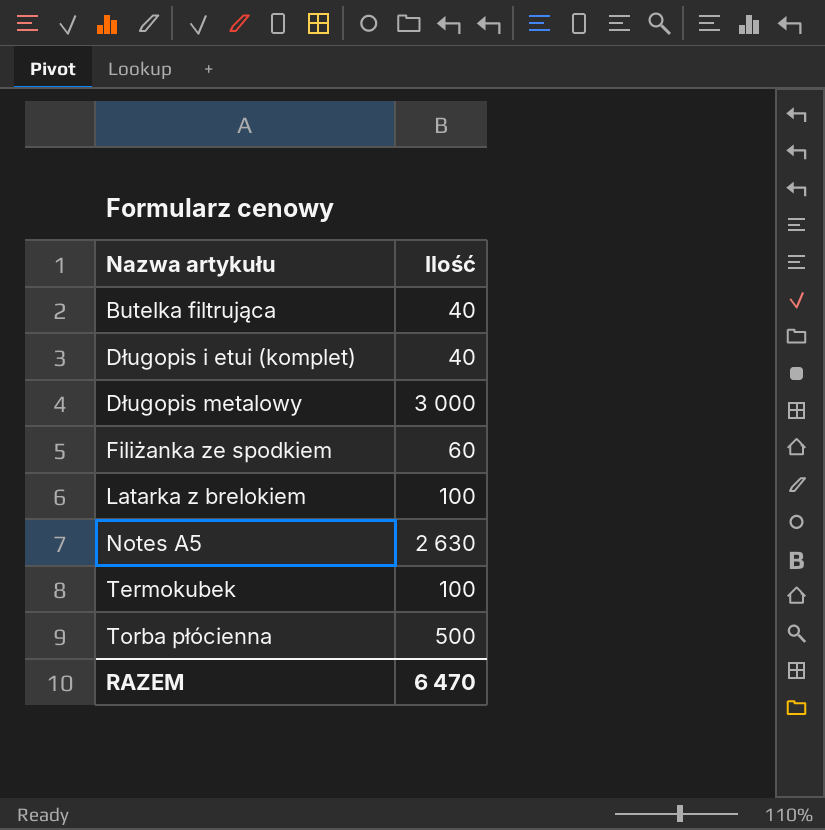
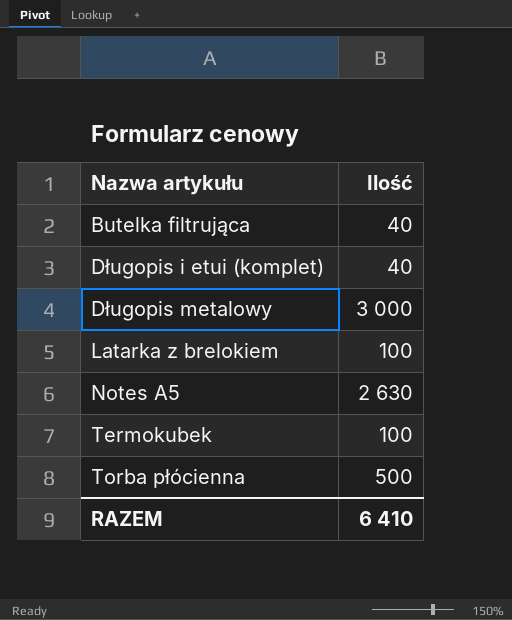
row Filiżanka ze spodkiem: 60 -> none
RAZEM | Ilość: 6 470 -> 6 410

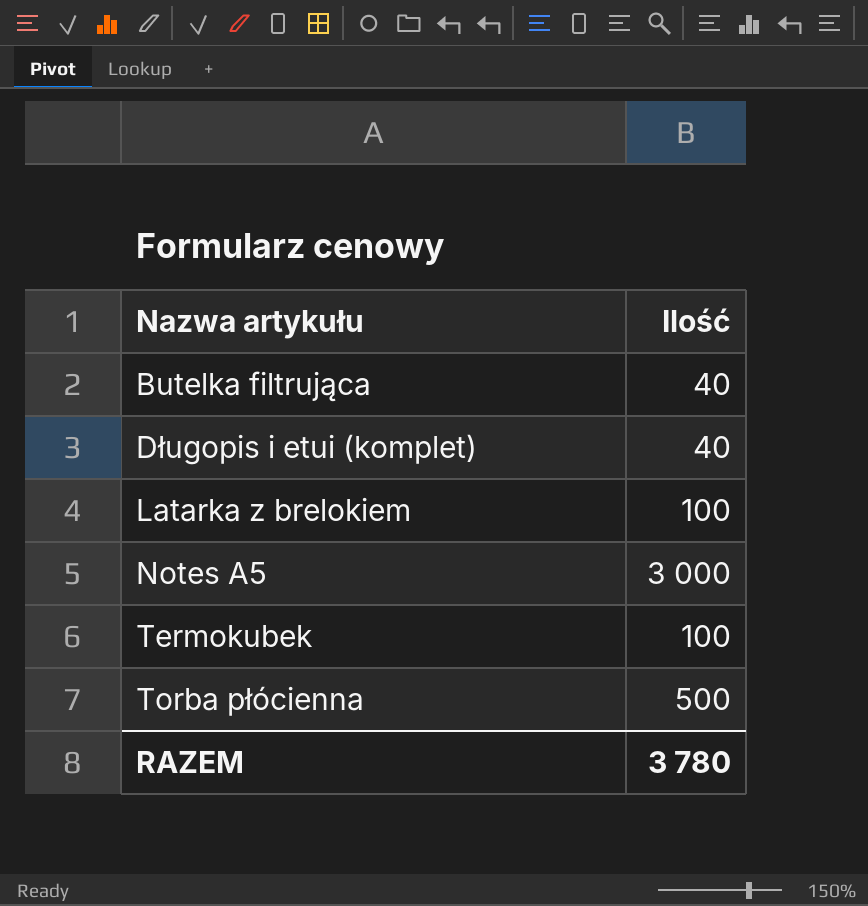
row Długopis metalowy: 3 000 -> none
Notes A5 | Ilość: 2 630 -> 3 000
RAZEM | Ilość: 6 410 -> 3 780

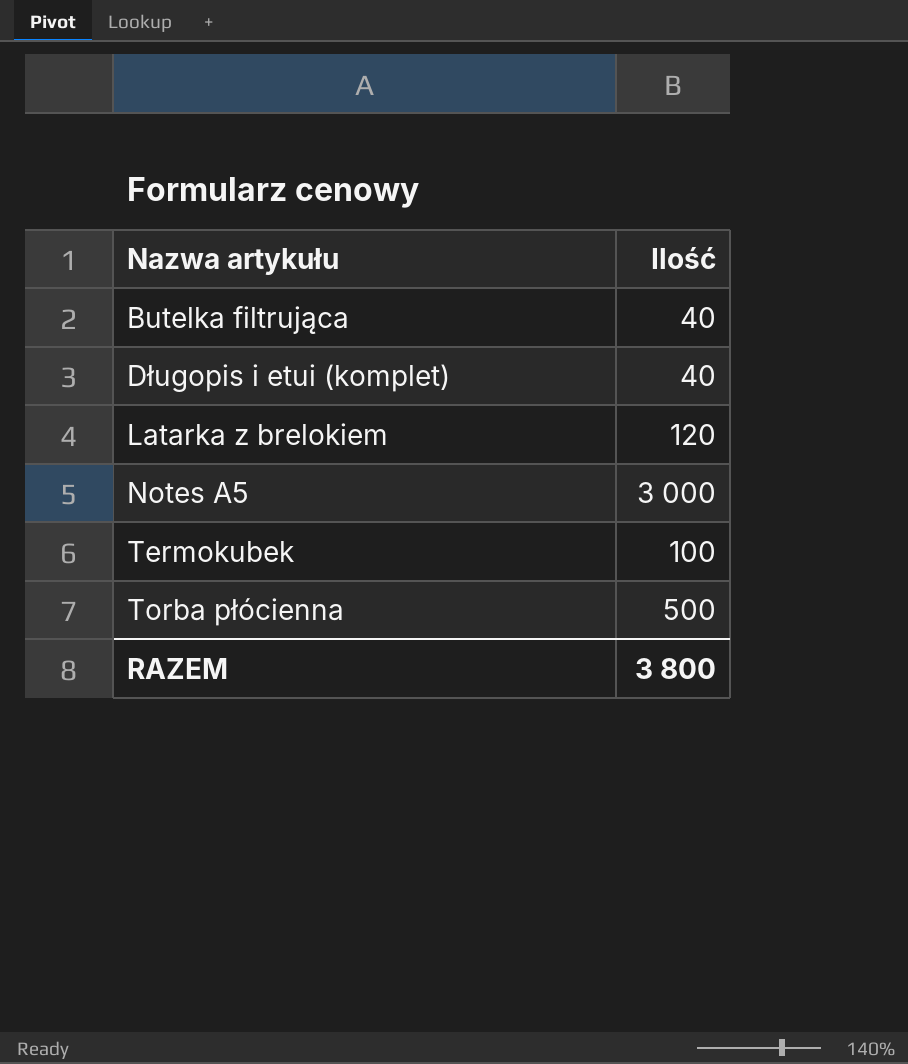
Latarka z brelokiem | Ilość: 100 -> 120
RAZEM | Ilość: 3 780 -> 3 800

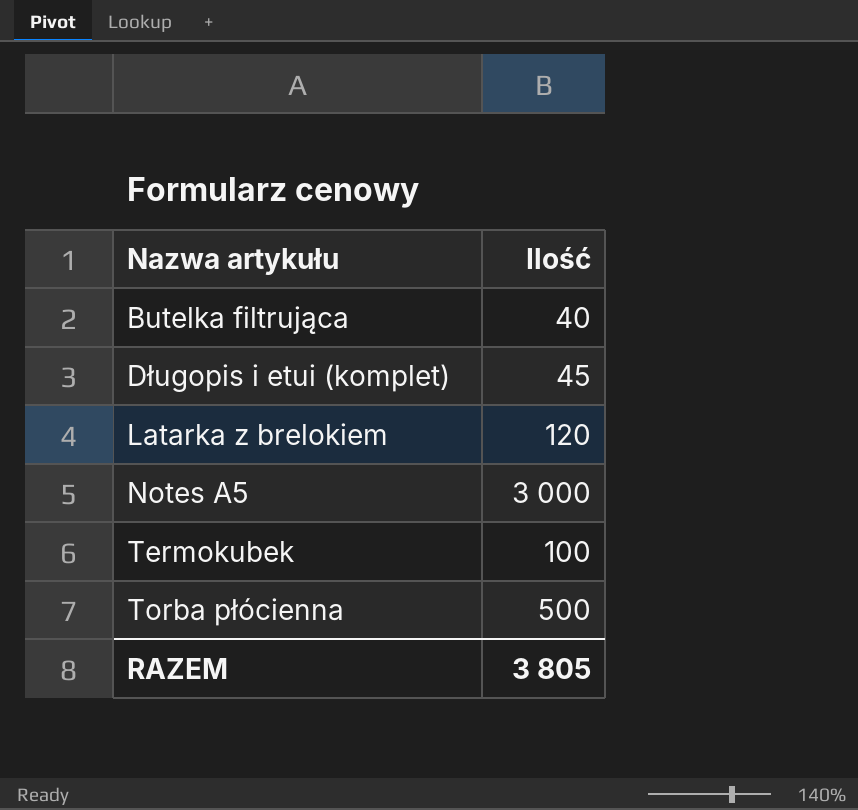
Długopis i etui (komplet) | Ilość: 40 -> 45
RAZEM | Ilość: 3 800 -> 3 805

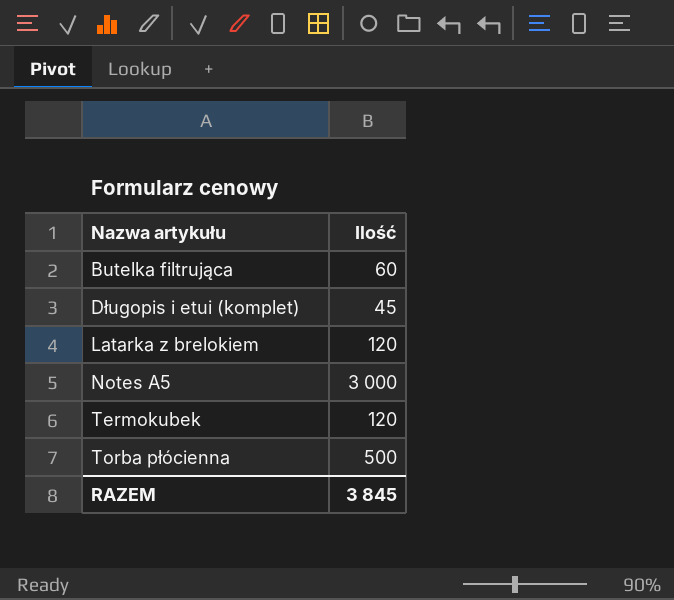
Butelka filtrująca | Ilość: 40 -> 60
Termokubek | Ilość: 100 -> 120
RAZEM | Ilość: 3 805 -> 3 845

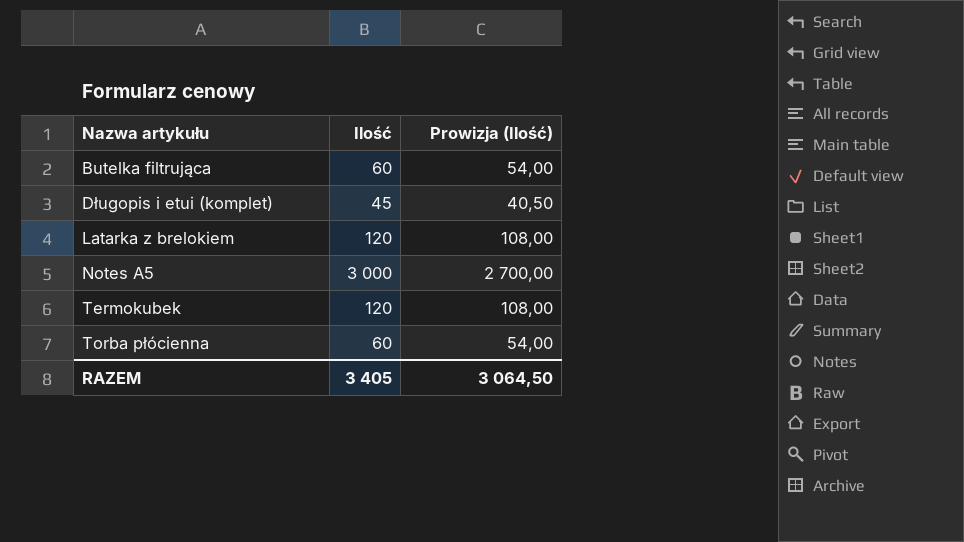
column Prowizja (Ilość) | formula: none -> [Ilość] * 0,9
Torba płócienna | Ilość: 500 -> 60
RAZEM | Ilość: 3 845 -> 3 405

